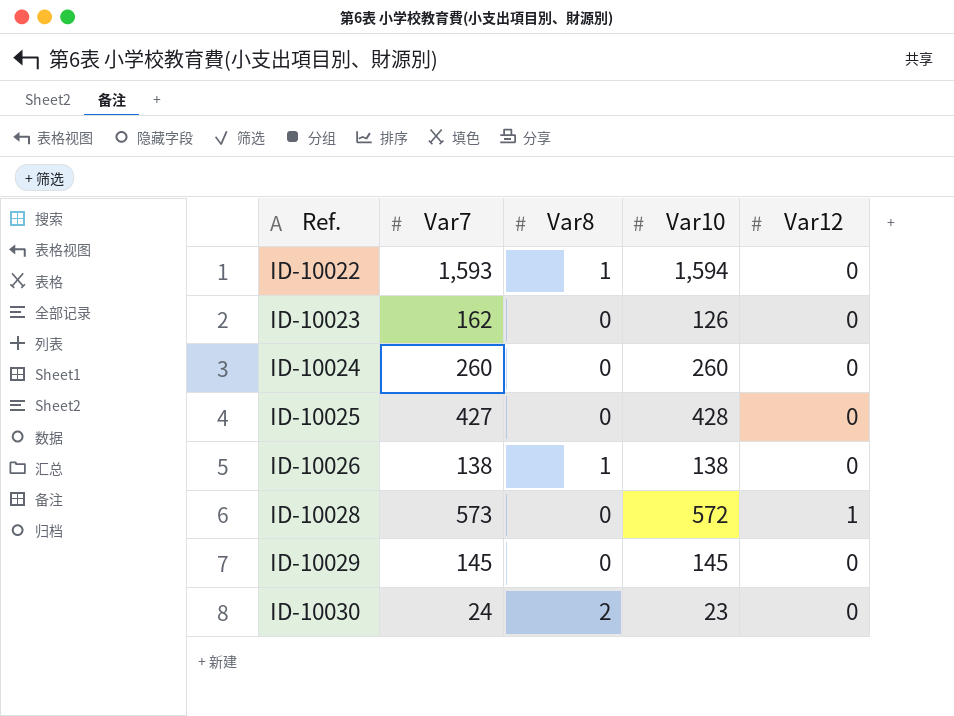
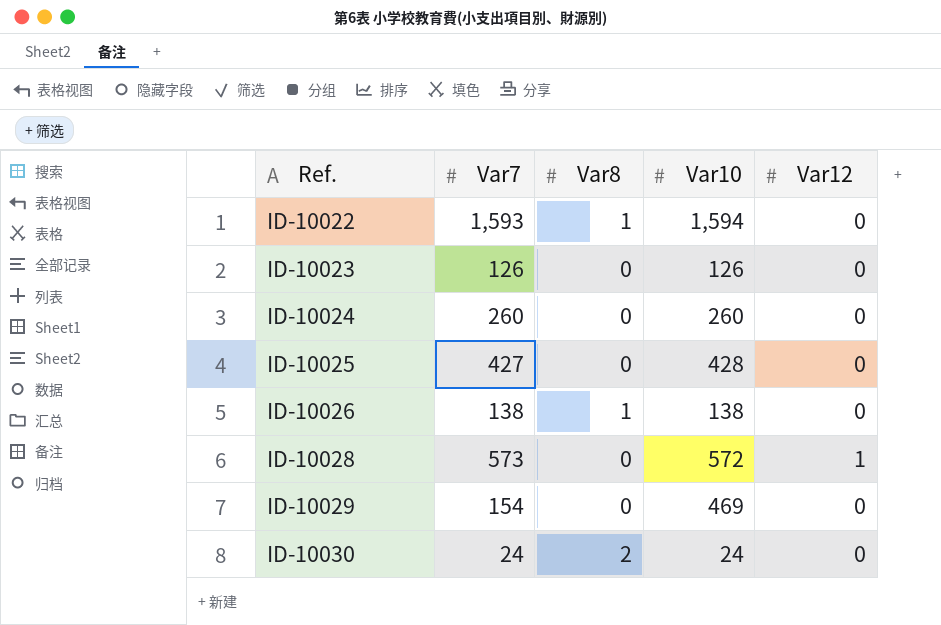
ID-10023 | Var7: 162 -> 126
ID-10029 | Var7: 145 -> 154
ID-10029 | Var10: 145 -> 469
ID-10030 | Var10: 23 -> 24

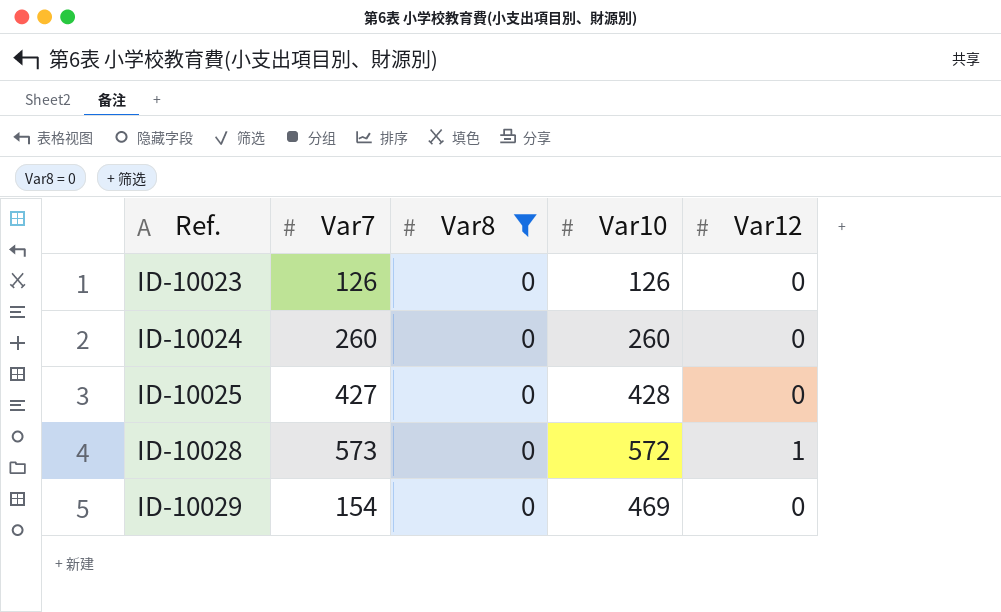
filter: none -> Var8 = 0

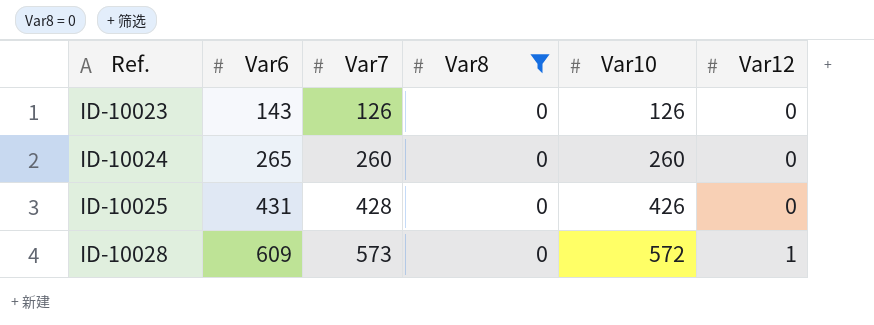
column Var6 | position: none -> 2
row ID-10029: 154 | 0 | 469 | 0 -> none
ID-10025 | Var7: 427 -> 428
ID-10025 | Var10: 428 -> 426

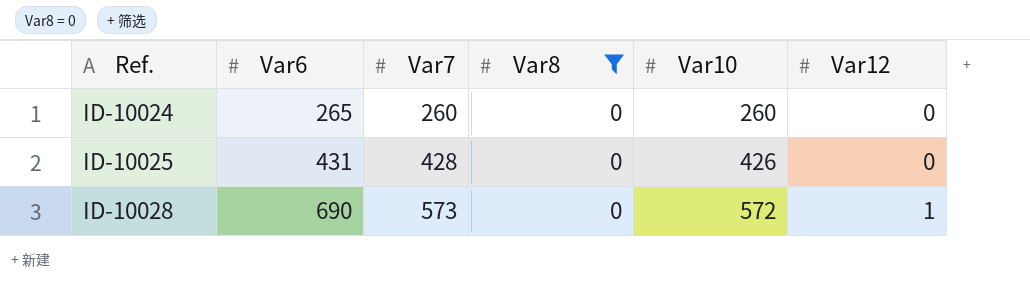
row ID-10023: 143 | 126 | 0 | 126 | 0 -> none
ID-10028 | Var6: 609 -> 690

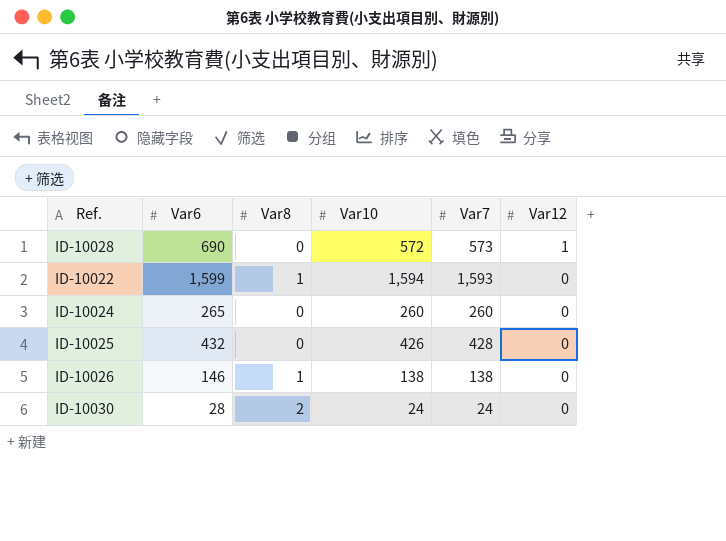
filter: Var8 = 0 -> none
row order: Ref. ascending -> Var12 descending
column Var7 | position: 3 -> 5
ID-10025 | Var6: 431 -> 432

